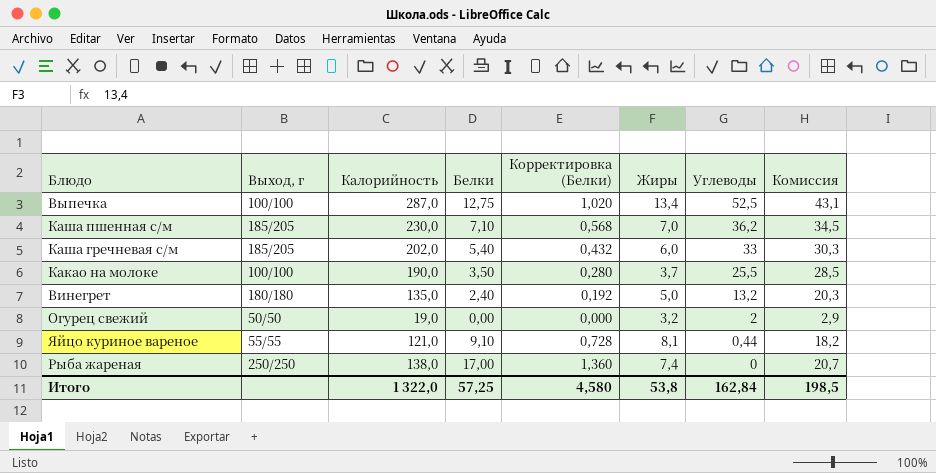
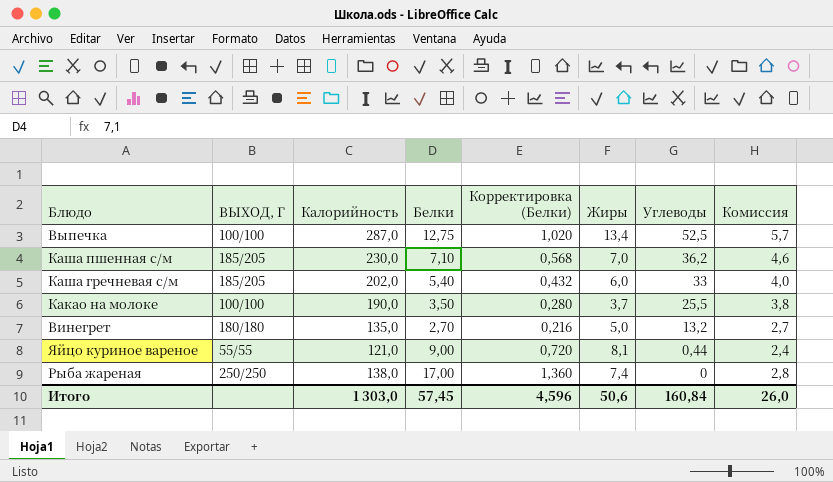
column name: Выход, г -> ВЫХОД, Г
column Комиссия | formula: [Калорийность] * 0,15 -> [Калорийность] * 0,02
row Огурец свежий: 50/50 | 19,0 | 0,00 | 0,000 | 3,2 | 2 | 2,9 -> none
Винегрет | Белки: 2,40 -> 2,70
Винегрет | Корректировка (Белки): 0,192 -> 0,216
Яйцо куриное вареное | Белки: 9,10 -> 9,00
Яйцо куриное вареное | Корректировка (Белки): 0,728 -> 0,720
Итого | Калорийность: 1 322,0 -> 1 303,0
Итого | Белки: 57,25 -> 57,45
Итого | Корректировка (Белки): 4,580 -> 4,596
Итого | Жиры: 53,8 -> 50,6
Итого | Углеводы: 162,84 -> 160,84
Итого | Комиссия: 198,5 -> 26,0

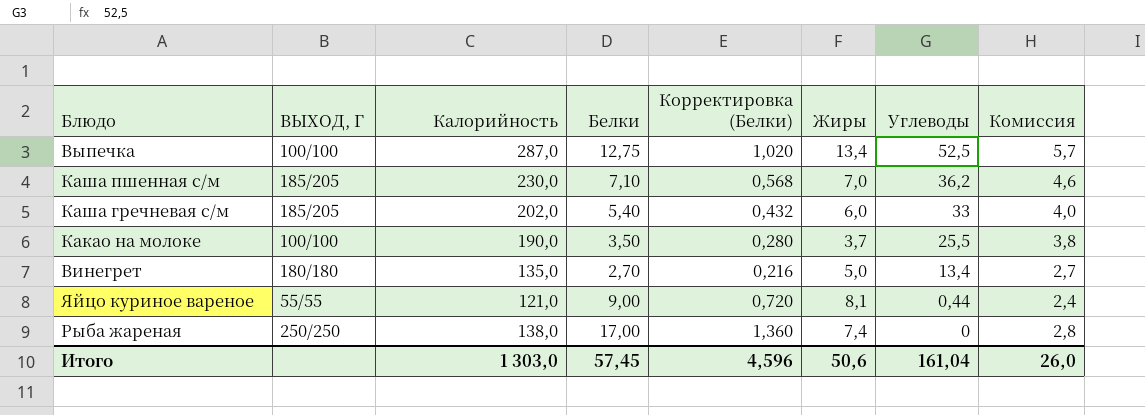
Винегрет | Углеводы: 13,2 -> 13,4
Итого | Углеводы: 160,84 -> 161,04

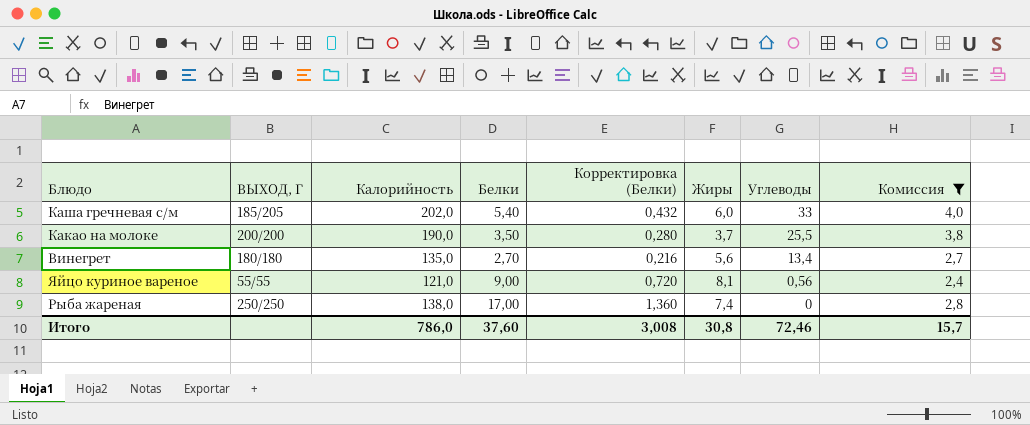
filter: none -> Комиссия <= 4,0
Какао на молоке | ВЫХОД, Г: 100/100 -> 200/200
Винегрет | Жиры: 5,0 -> 5,6
Яйцо куриное вареное | Углеводы: 0,44 -> 0,56
Итого | Калорийность: 1 303,0 -> 786,0
Итого | Белки: 57,45 -> 37,60
Итого | Корректировка (Белки): 4,596 -> 3,008
Итого | Жиры: 50,6 -> 30,8
Итого | Углеводы: 161,04 -> 72,46
Итого | Комиссия: 26,0 -> 15,7

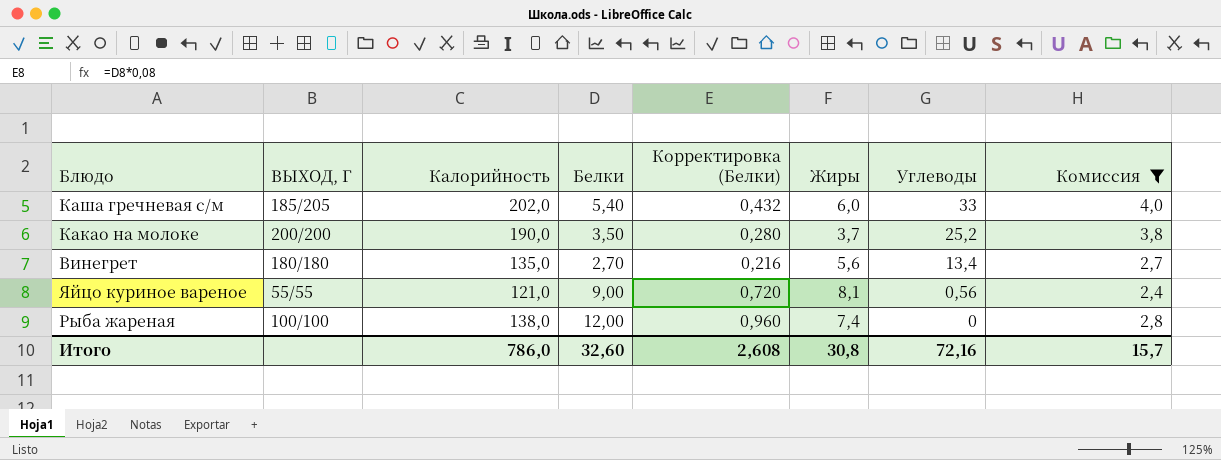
Какао на молоке | Углеводы: 25,5 -> 25,2
Рыба жареная | ВЫХОД, Г: 250/250 -> 100/100
Рыба жареная | Белки: 17,00 -> 12,00
Рыба жареная | Корректировка (Белки): 1,360 -> 0,960
Итого | Белки: 37,60 -> 32,60
Итого | Корректировка (Белки): 3,008 -> 2,608
Итого | Углеводы: 72,46 -> 72,16

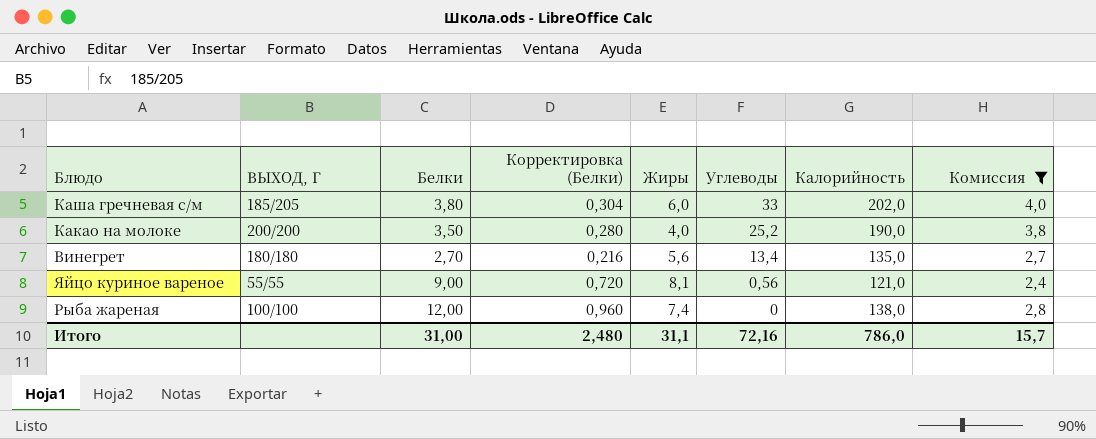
column Калорийность | position: 3 -> 7
Каша гречневая с/м | Белки: 5,40 -> 3,80
Каша гречневая с/м | Корректировка (Белки): 0,432 -> 0,304
Какао на молоке | Жиры: 3,7 -> 4,0
Итого | Белки: 32,60 -> 31,00
Итого | Корректировка (Белки): 2,608 -> 2,480
Итого | Жиры: 30,8 -> 31,1

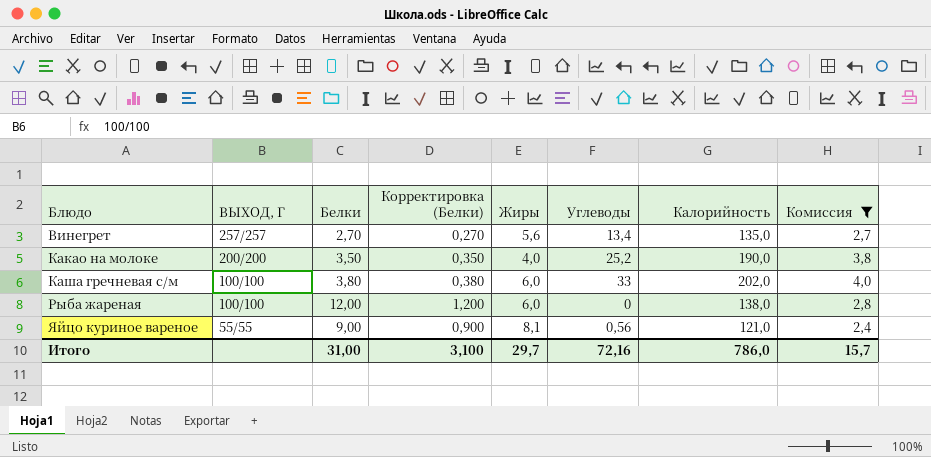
row order: Углеводы descending -> Блюдо ascending
column Корректировка (Белки) | formula: [Белки] * 0,08 -> [Белки] * 0,1
Винегрет | ВЫХОД, Г: 180/180 -> 257/257
Каша гречневая с/м | ВЫХОД, Г: 185/205 -> 100/100
Рыба жареная | Жиры: 7,4 -> 6,0
Итого | Корректировка (Белки): 2,480 -> 3,100
Итого | Жиры: 31,1 -> 29,7

